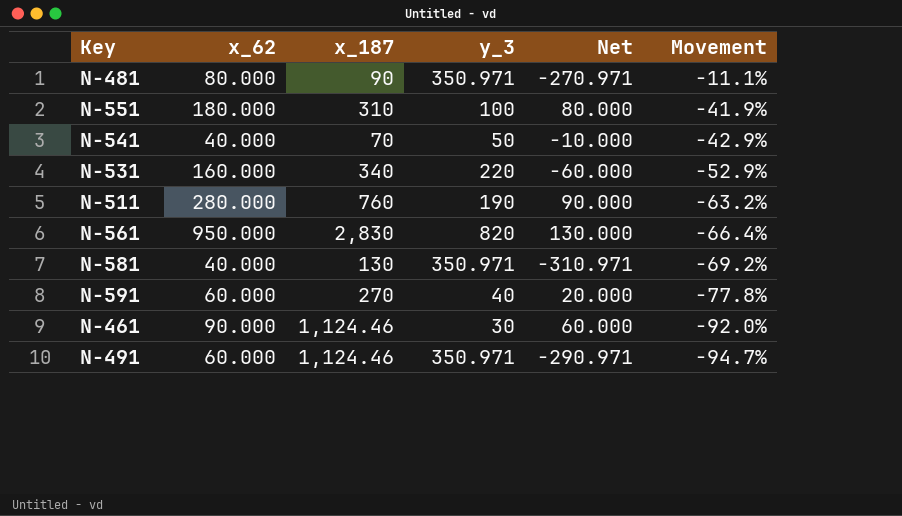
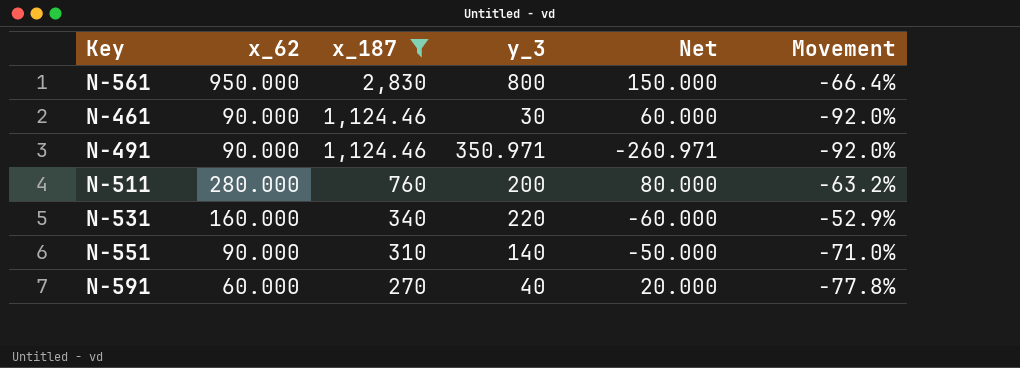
filter: none -> x_187 >= 270
row order: Movement descending -> x_187 descending
N-561 | y_3: 820 -> 800
N-561 | Net: 130.000 -> 150.000
N-491 | x_62: 60.000 -> 90.000
N-491 | Net: -290.971 -> -260.971
N-491 | Movement: -94.7% -> -92.0%
N-511 | y_3: 190 -> 200
N-511 | Net: 90.000 -> 80.000
N-551 | x_62: 180.000 -> 90.000
N-551 | y_3: 100 -> 140
N-551 | Net: 80.000 -> -50.000
N-551 | Movement: -41.9% -> -71.0%

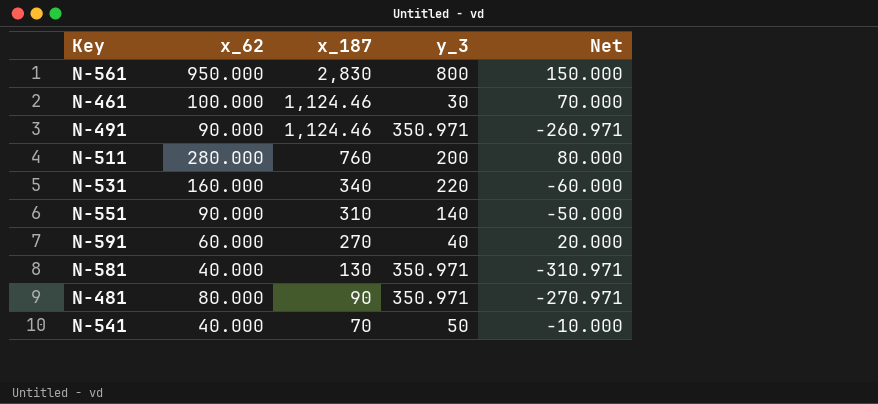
filter: x_187 >= 270 -> none
column Movement | formula: ([x_62] - [x_187]) / [x_187] -> none
N-461 | x_62: 90.000 -> 100.000
N-461 | Net: 60.000 -> 70.000

